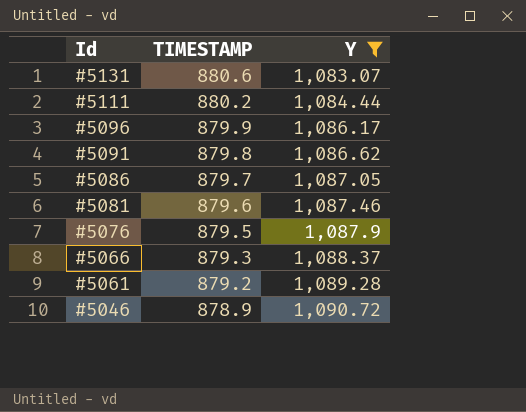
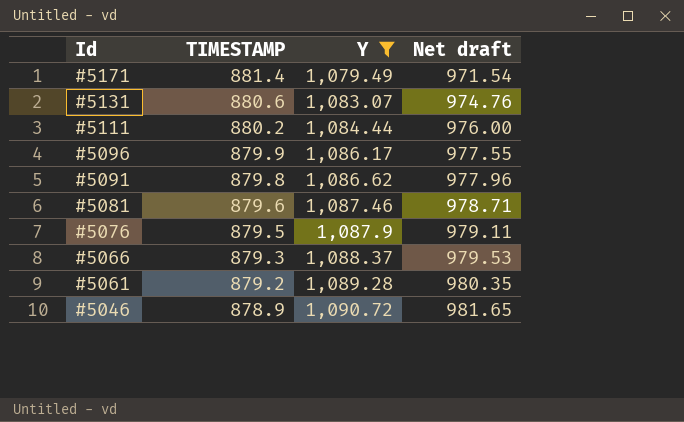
column Net draft | formula: none -> [Y] * 0.9
row #5086: 879.7 | 1,087.05 -> none
row #5171: none -> 881.4 | 1,079.49 | 971.54

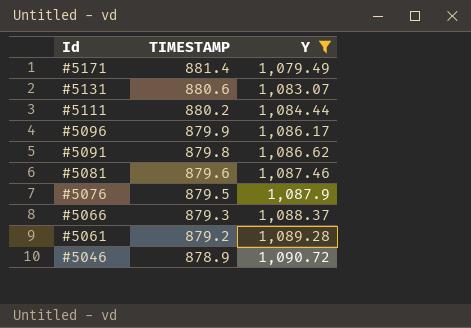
column Net draft | formula: [Y] * 0.9 -> none

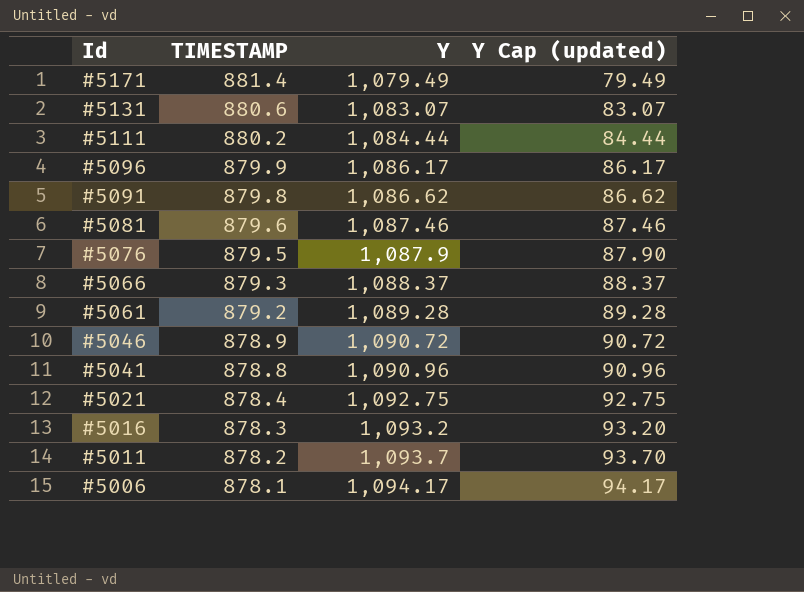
filter: Y <= 1,090.72 -> none
column Y Cap (updated) | formula: none -> [Y] - 1000

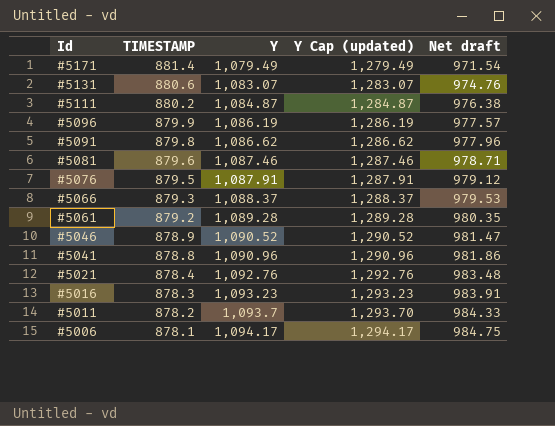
column Y Cap (updated) | formula: [Y] - 1000 -> [Y] + 200
column Net draft | formula: none -> [Y] * 0.9
#5111 | Y: 1,084.44 -> 1,084.87
#5096 | Y: 1,086.17 -> 1,086.19
#5076 | Y: 1,087.9 -> 1,087.91
#5046 | Y: 1,090.72 -> 1,090.52
#5021 | Y: 1,092.75 -> 1,092.76
#5016 | Y: 1,093.2 -> 1,093.23

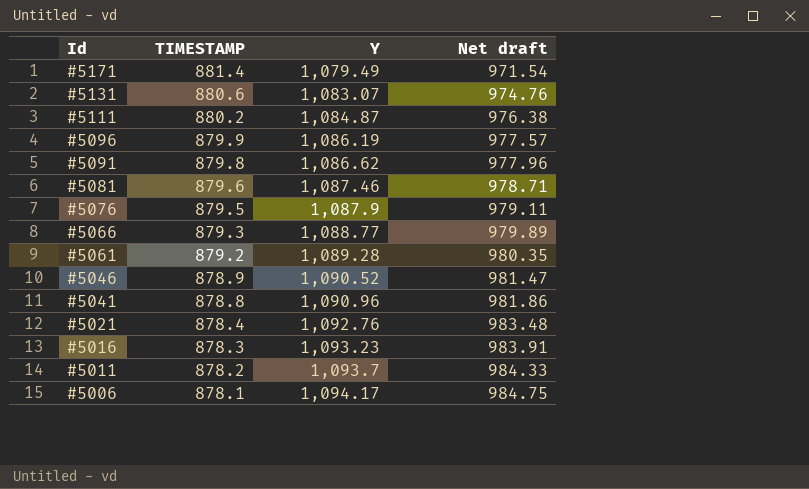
column Y Cap (updated) | formula: [Y] + 200 -> none
#5076 | Y: 1,087.91 -> 1,087.9
#5076 | Net draft: 979.12 -> 979.11
#5066 | Y: 1,088.37 -> 1,088.77
#5066 | Net draft: 979.53 -> 979.89

